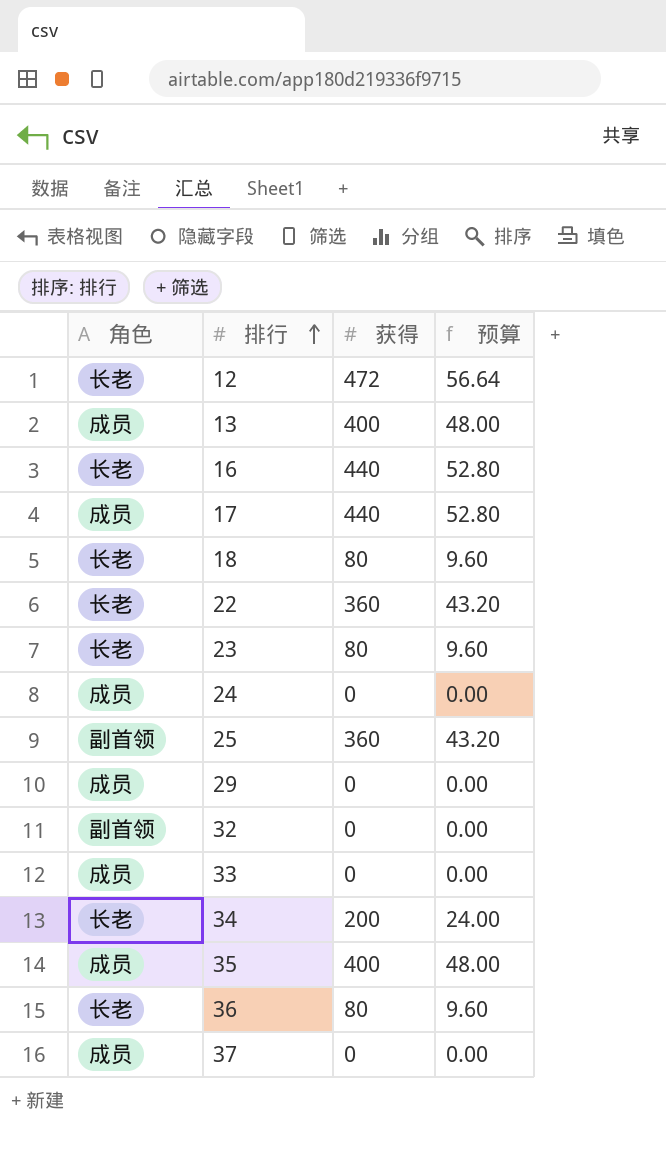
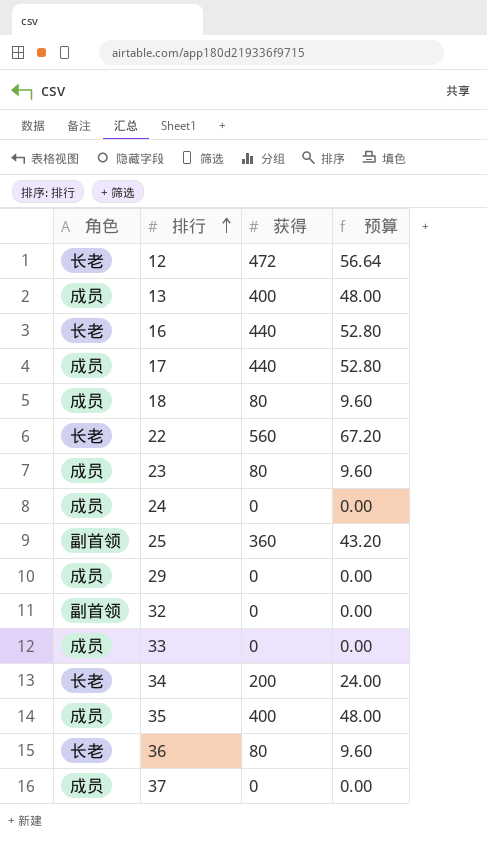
18 | 角色: 长老 -> 成员
22 | 获得: 360 -> 560
22 | 预算: 43.20 -> 67.20
23 | 角色: 长老 -> 成员

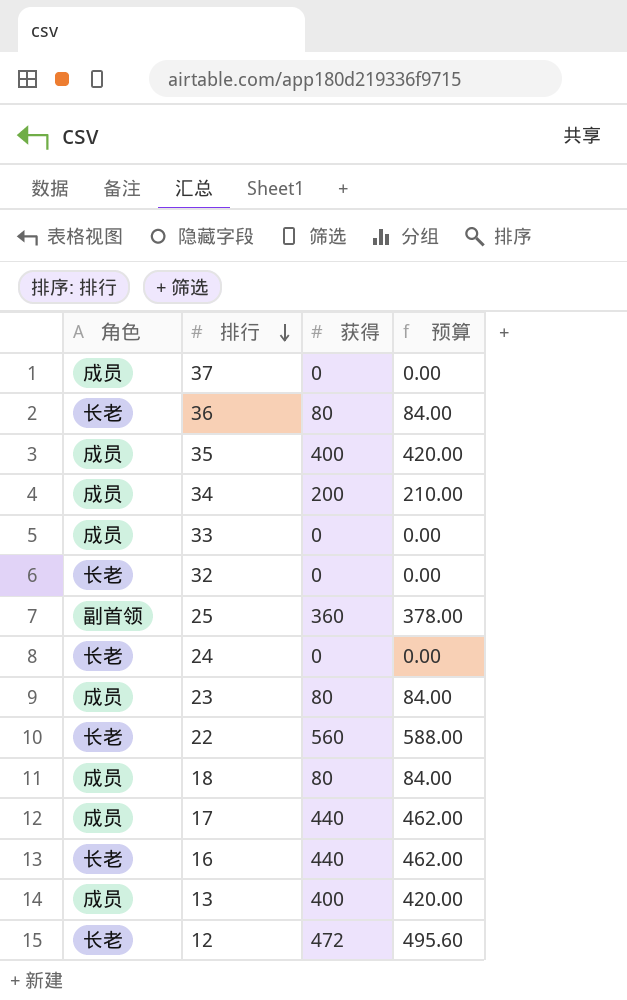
row order: 排行 ascending -> 排行 descending
column 预算 | formula: [获得] * 0.12 -> [获得] * 1.05
row 29: 成员 | 0 | 0.00 -> none
34 | 角色: 长老 -> 成员
32 | 角色: 副首领 -> 长老
24 | 角色: 成员 -> 长老

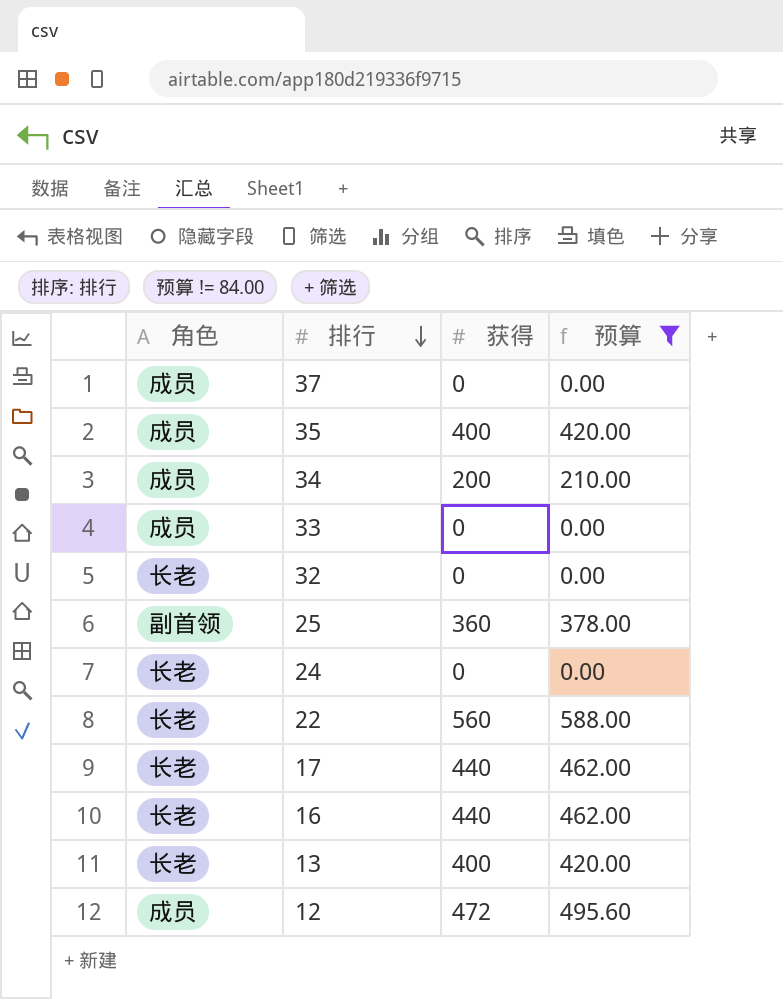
filter: none -> 预算 != 84.00
17 | 角色: 成员 -> 长老
13 | 角色: 成员 -> 长老
12 | 角色: 长老 -> 成员

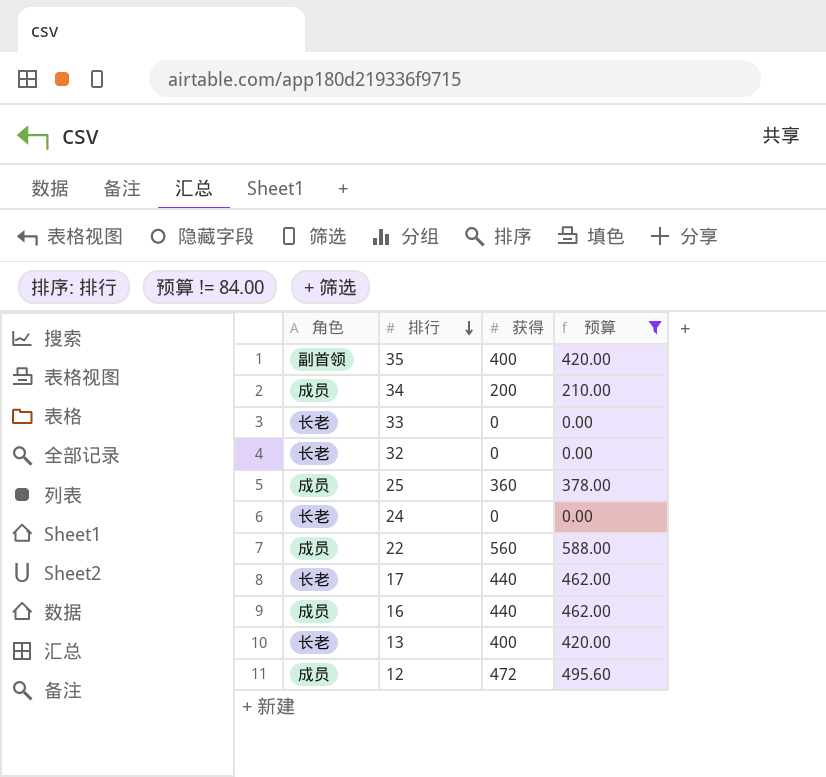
row 37: 成员 | 0 | 0.00 -> none
35 | 角色: 成员 -> 副首领
33 | 角色: 成员 -> 长老
25 | 角色: 副首领 -> 成员
22 | 角色: 长老 -> 成员
16 | 角色: 长老 -> 成员

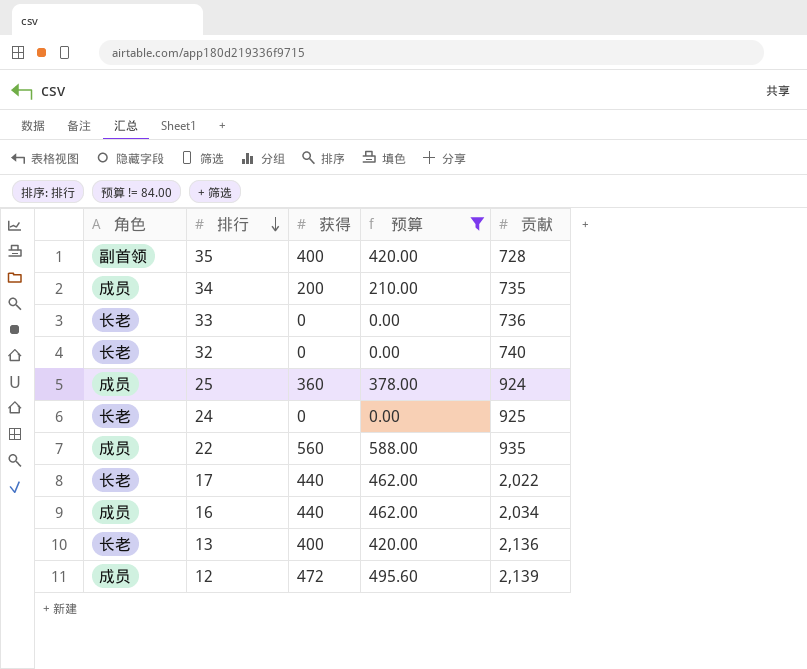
column 贡献 | position: none -> 5

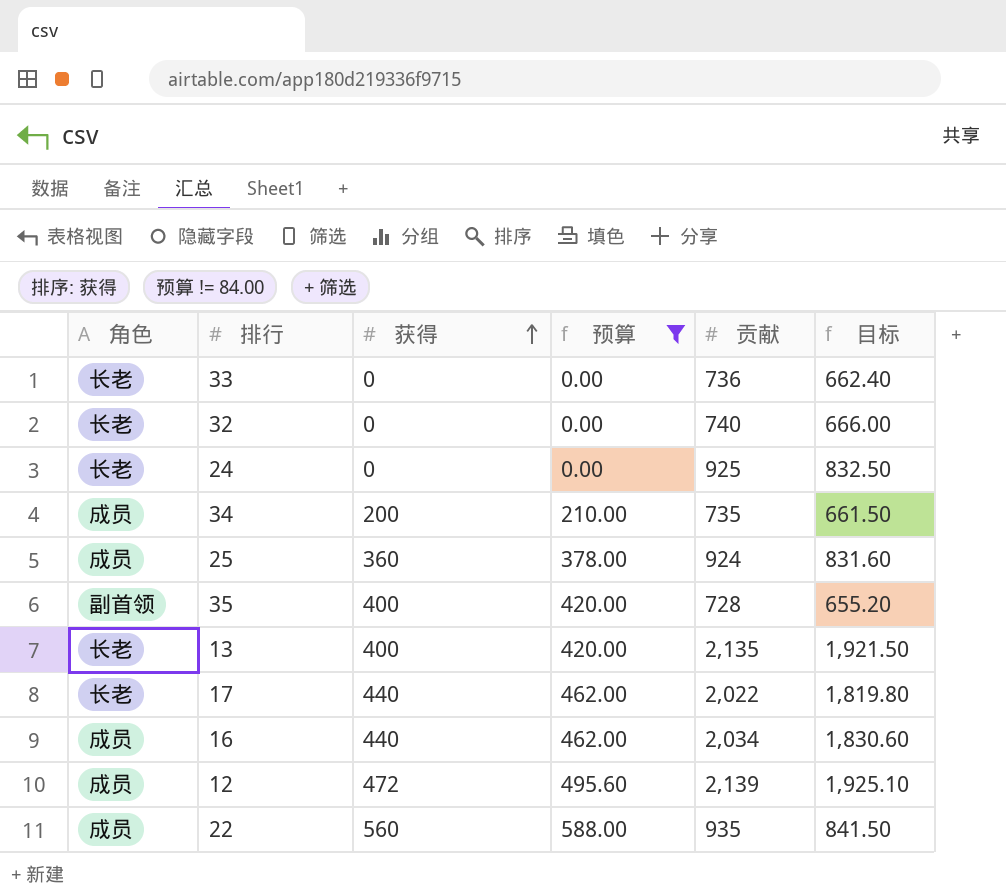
row order: 排行 descending -> 获得 ascending
column 目标 | formula: none -> [贡献] * 0.9
13 | 贡献: 2,136 -> 2,135

